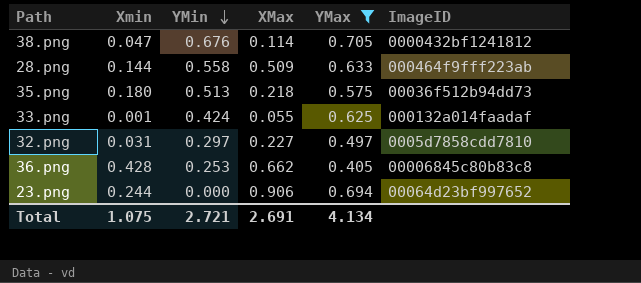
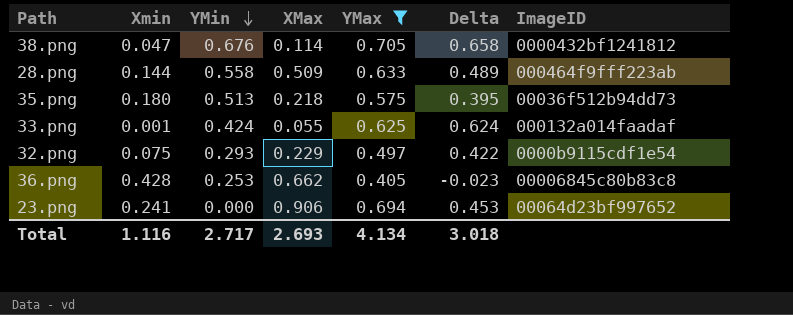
column Delta | formula: none -> [YMax] - [Xmin]
32.png | Xmin: 0.031 -> 0.075
32.png | YMin: 0.297 -> 0.293
32.png | XMax: 0.227 -> 0.229
32.png | ImageID: 0005d7858cdd7810 -> 0000b9115cdf1e54
23.png | Xmin: 0.244 -> 0.241
Total | Xmin: 1.075 -> 1.116
Total | YMin: 2.721 -> 2.717
Total | XMax: 2.691 -> 2.693

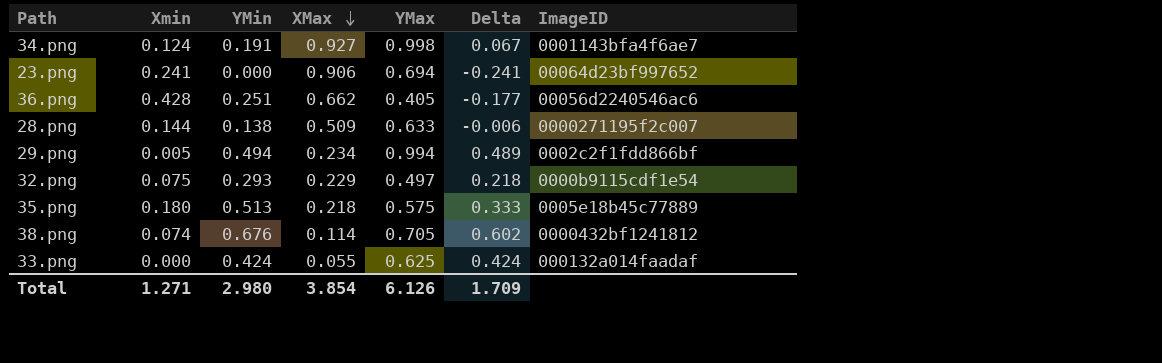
filter: YMax <= 0.705 -> none
row order: YMin descending -> XMax descending
column Delta | formula: [YMax] - [Xmin] -> [YMin] - [Xmin]
36.png | YMin: 0.253 -> 0.251
36.png | ImageID: 00006845c80b83c8 -> 00056d2240546ac6
28.png | YMin: 0.558 -> 0.138
28.png | ImageID: 000464f9fff223ab -> 0000271195f2c007
35.png | ImageID: 00036f512b94dd73 -> 0005e18b45c77889
38.png | Xmin: 0.047 -> 0.074
33.png | Xmin: 0.001 -> 0.000
Total | Xmin: 1.116 -> 1.271
Total | YMin: 2.717 -> 2.980
Total | XMax: 2.693 -> 3.854
Total | YMax: 4.134 -> 6.126
Total | Delta: 3.018 -> 1.709

